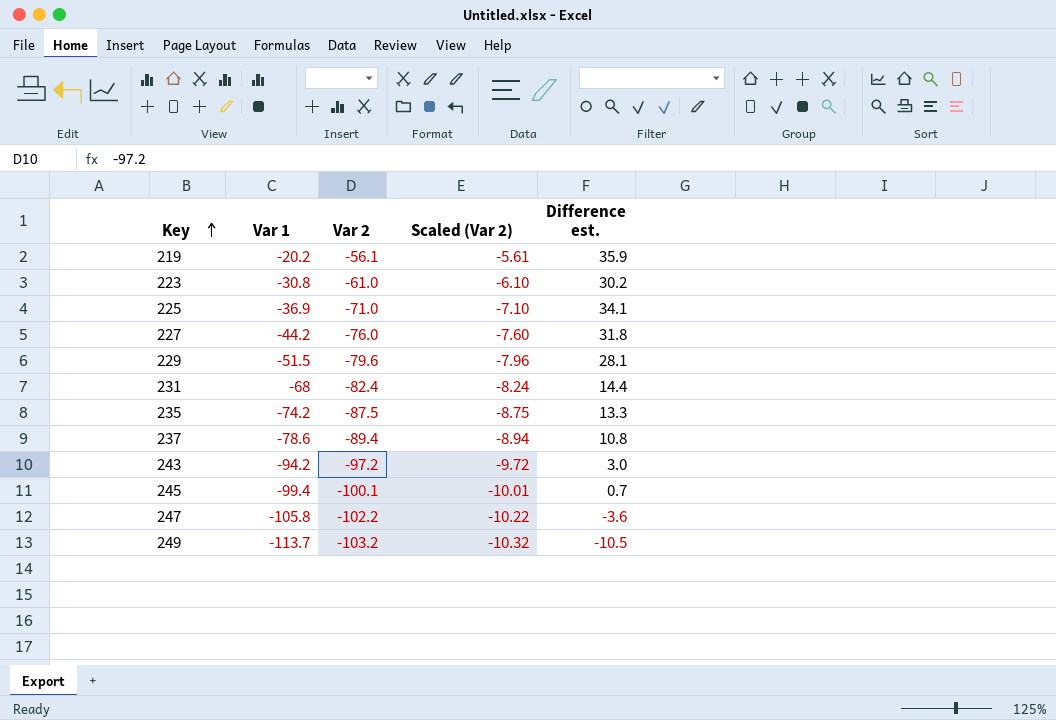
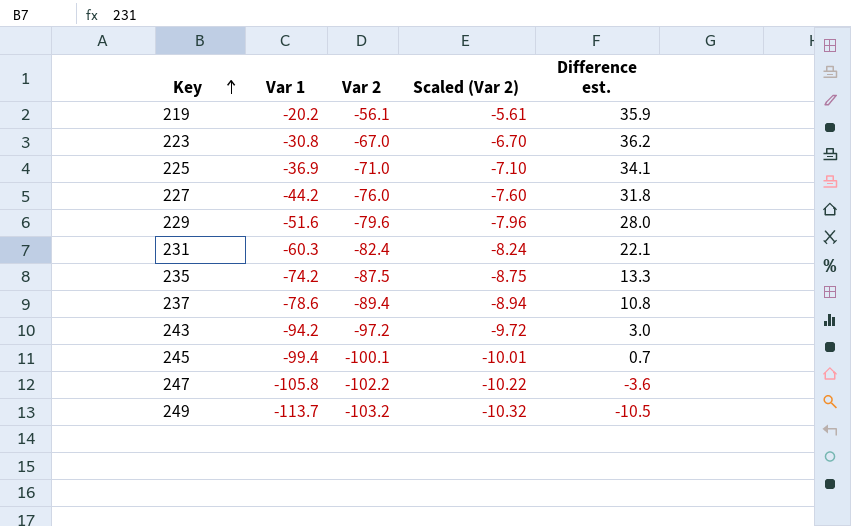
223 | Var 2: -61.0 -> -67.0
223 | Scaled (Var 2): -6.10 -> -6.70
223 | Difference est.: 30.2 -> 36.2
229 | Var 1: -51.5 -> -51.6
229 | Difference est.: 28.1 -> 28.0
231 | Var 1: -68 -> -60.3
231 | Difference est.: 14.4 -> 22.1

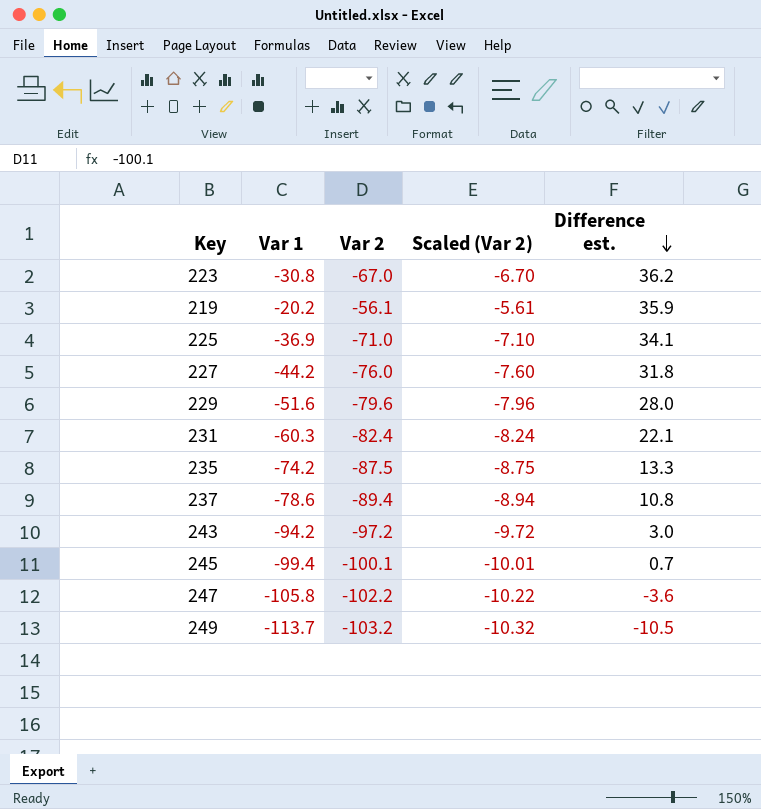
row order: Key ascending -> Difference est. descending

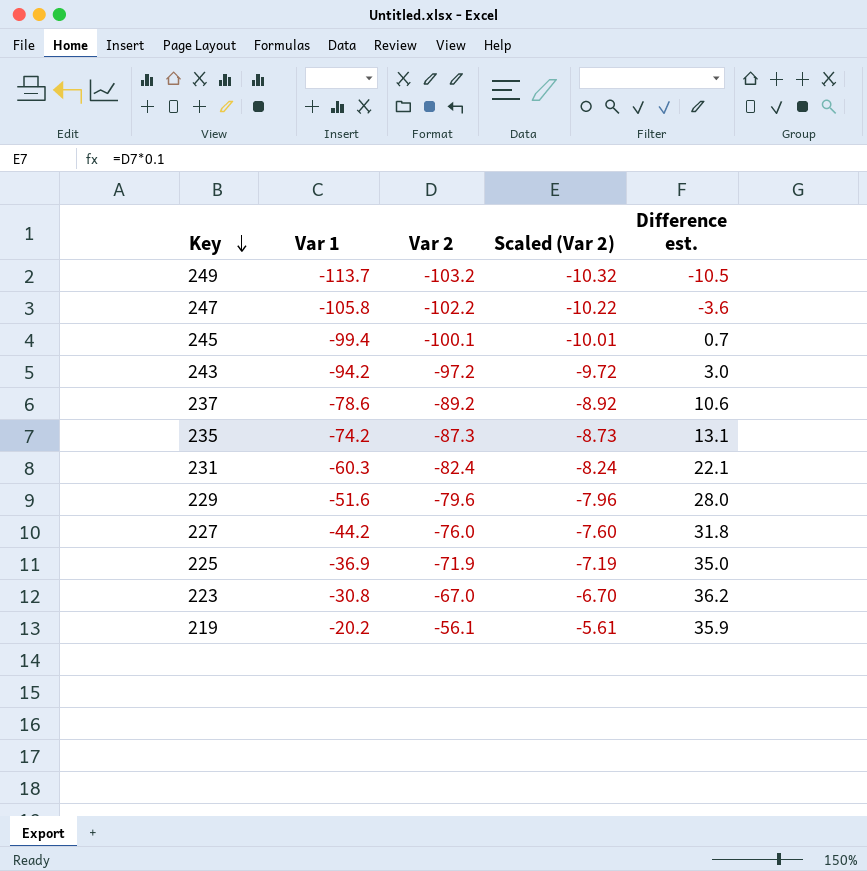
row order: Difference est. descending -> Key descending
237 | Var 2: -89.4 -> -89.2
237 | Scaled (Var 2): -8.94 -> -8.92
237 | Difference est.: 10.8 -> 10.6
235 | Var 2: -87.5 -> -87.3
235 | Scaled (Var 2): -8.75 -> -8.73
235 | Difference est.: 13.3 -> 13.1
225 | Var 2: -71.0 -> -71.9
225 | Scaled (Var 2): -7.10 -> -7.19
225 | Difference est.: 34.1 -> 35.0

